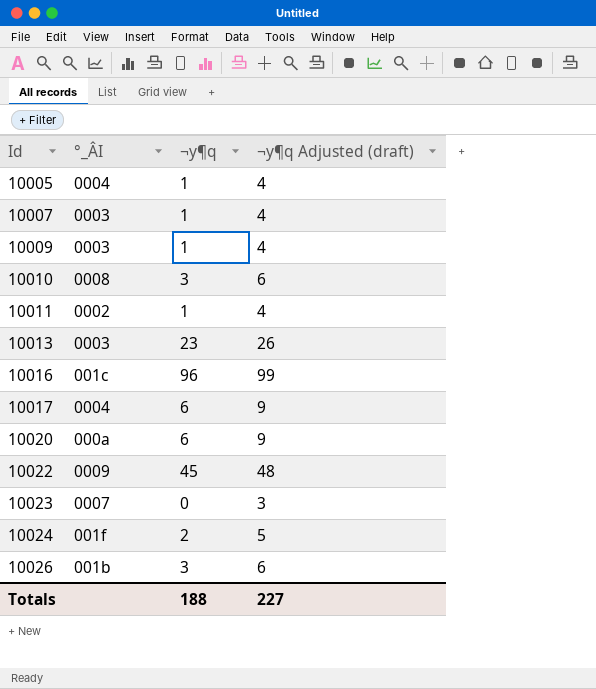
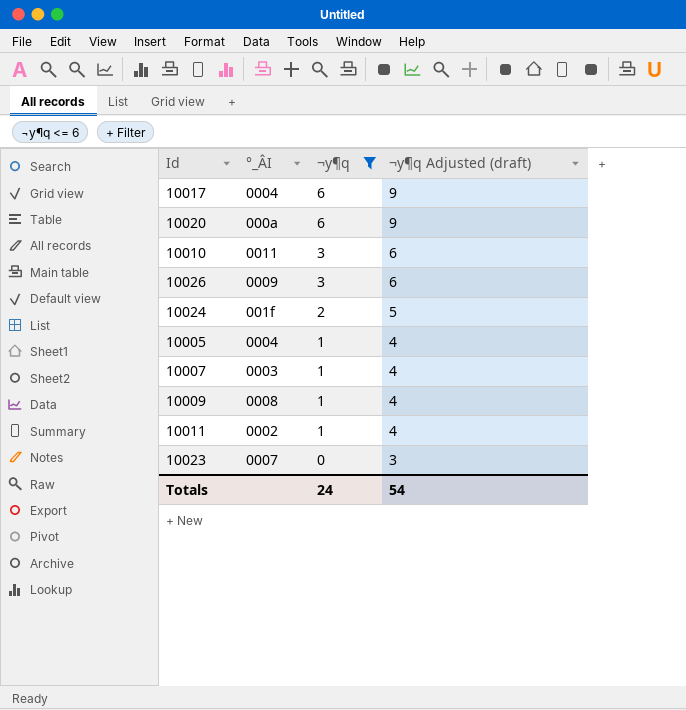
filter: none -> ¬y¶q <= 6
row order: Id ascending -> ¬y¶q descending
10010 | °_ÂI: 0008 -> 0011
10026 | °_ÂI: 001b -> 0009
10009 | °_ÂI: 0003 -> 0008
Totals | ¬y¶q: 188 -> 24
Totals | ¬y¶q Adjusted (draft): 227 -> 54

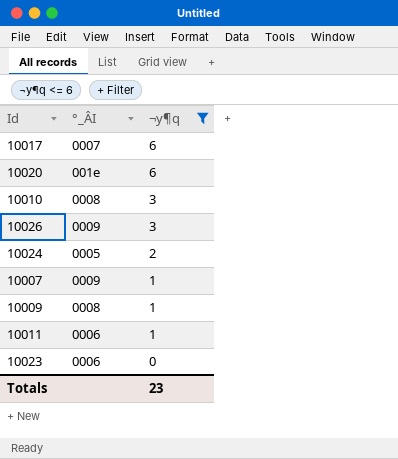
column ¬y¶q Adjusted (draft) | formula: [¬y¶q] + 3 -> none
row 10005: 0004 | 1 | 4 -> none
10017 | °_ÂI: 0004 -> 0007
10020 | °_ÂI: 000a -> 001e
10010 | °_ÂI: 0011 -> 0008
10024 | °_ÂI: 001f -> 0005
10007 | °_ÂI: 0003 -> 0009
10011 | °_ÂI: 0002 -> 0006
10023 | °_ÂI: 0007 -> 0006
Totals | ¬y¶q: 24 -> 23

